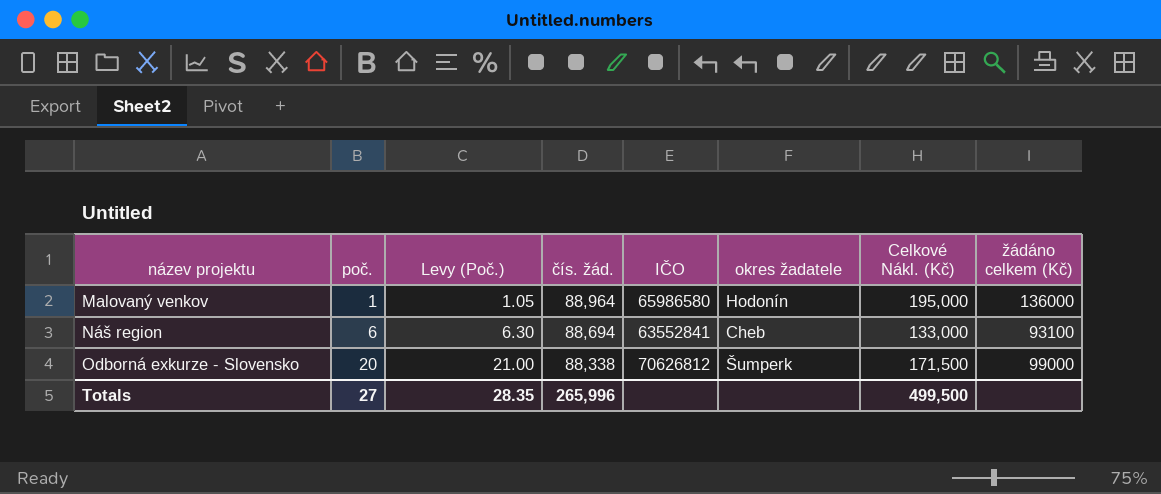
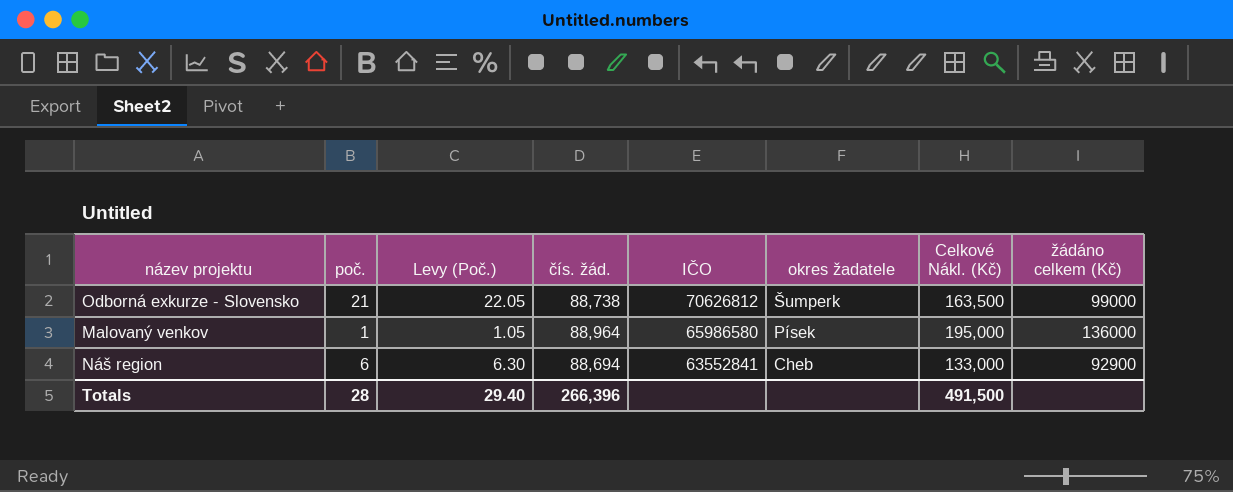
row order: název projektu ascending -> IČO descending
Odborná exkurze - Slovensko | poč.: 20 -> 21
Odborná exkurze - Slovensko | Levy (Poč.): 21.00 -> 22.05
Odborná exkurze - Slovensko | čís. žád.: 88,338 -> 88,738
Odborná exkurze - Slovensko | Celkové Nákl. (Kč): 171,500 -> 163,500
Malovaný venkov | okres žadatele: Hodonín -> Písek
Náš region | žádáno celkem (Kč): 93100 -> 92900
Totals | poč.: 27 -> 28
Totals | Levy (Poč.): 28.35 -> 29.40
Totals | čís. žád.: 265,996 -> 266,396
Totals | Celkové Nákl. (Kč): 499,500 -> 491,500

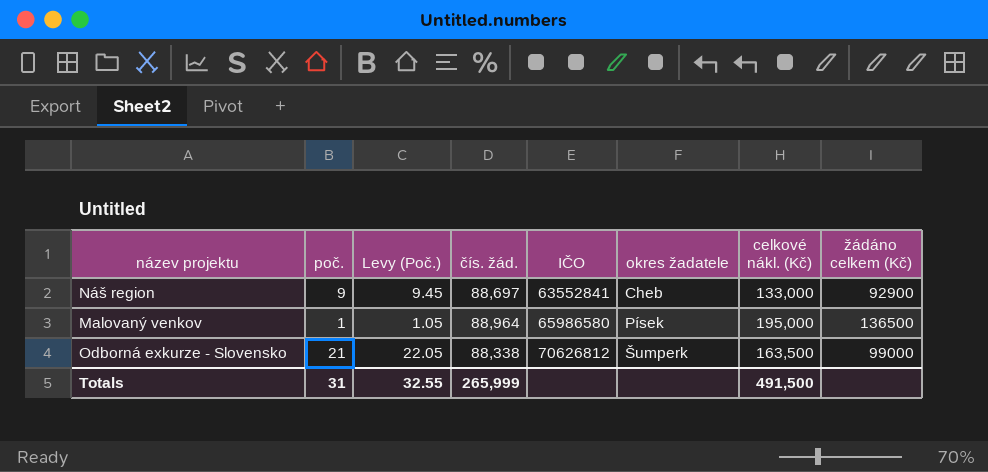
row order: IČO descending -> IČO ascending
column name: Celkové Nákl. (Kč) -> celkové nákl. (Kč)
Náš region | poč.: 6 -> 9
Náš region | Levy (Poč.): 6.30 -> 9.45
Náš region | čís. žád.: 88,694 -> 88,697
Malovaný venkov | žádáno celkem (Kč): 136000 -> 136500
Odborná exkurze - Slovensko | čís. žád.: 88,738 -> 88,338
Totals | poč.: 28 -> 31
Totals | Levy (Poč.): 29.40 -> 32.55
Totals | čís. žád.: 266,396 -> 265,999

